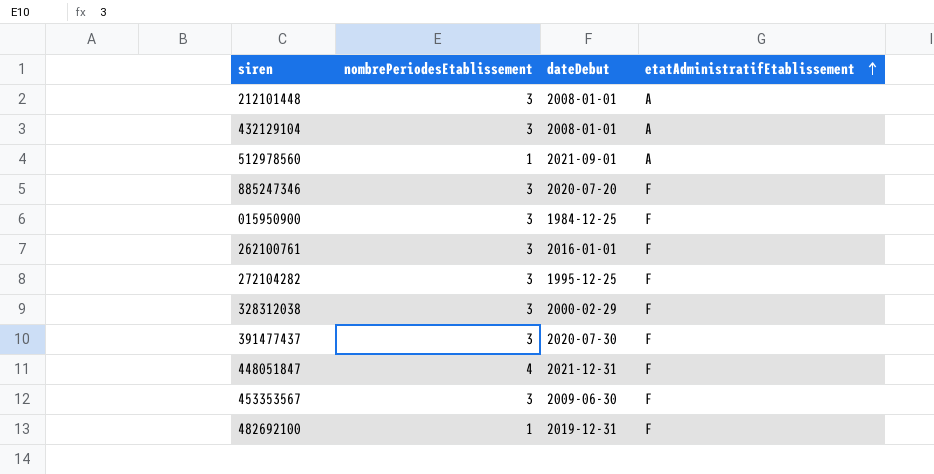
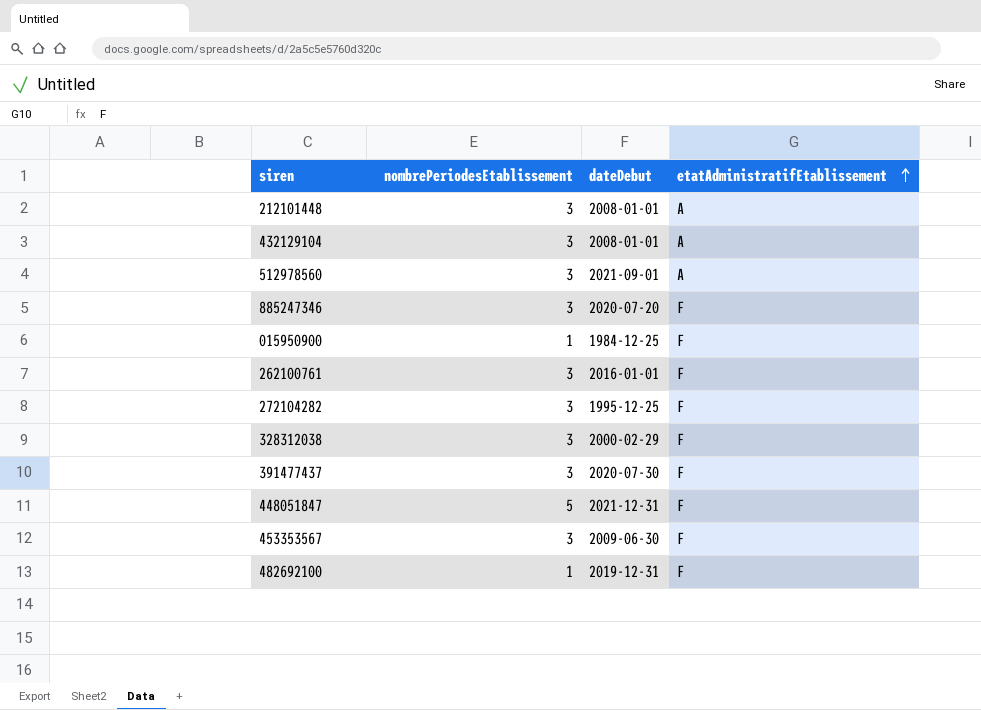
512978560 | nombrePeriodesEtablissement: 1 -> 3
015950900 | nombrePeriodesEtablissement: 3 -> 1
448051847 | nombrePeriodesEtablissement: 4 -> 5

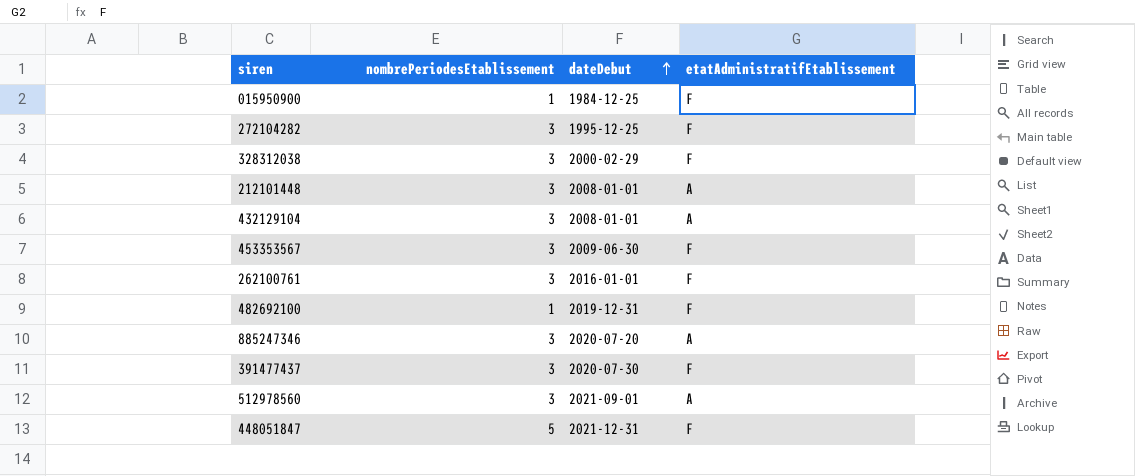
row order: etatAdministratifEtablissement ascending -> dateDebut ascending
885247346 | etatAdministratifEtablissement: F -> A

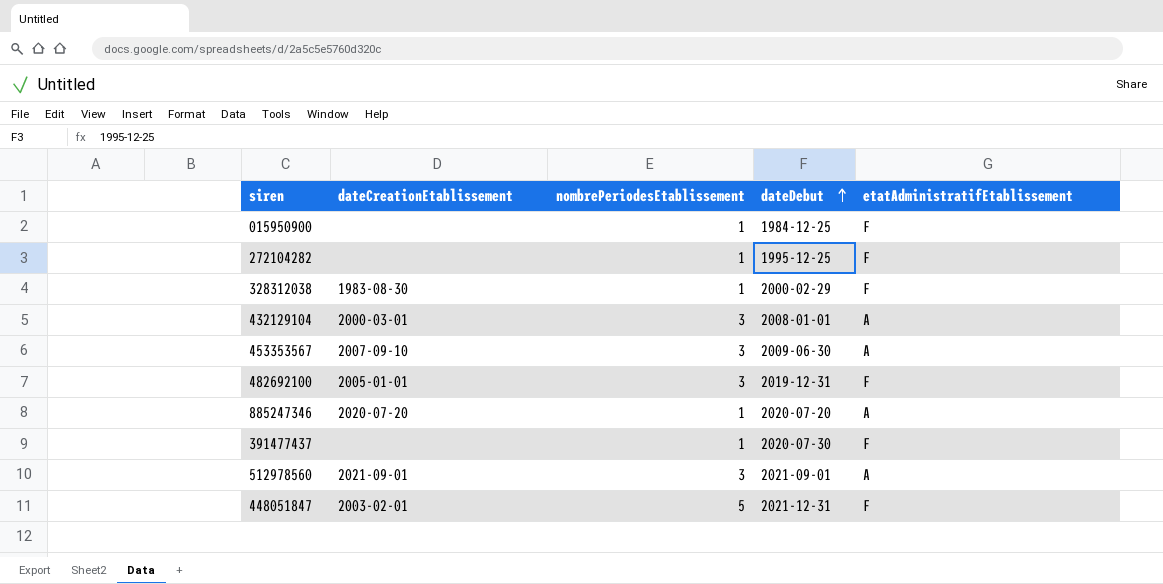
column dateCreationEtablissement | position: none -> 2
row 212101448: 3 | 2008-01-01 | A -> none
row 262100761: 3 | 2016-01-01 | F -> none
272104282 | nombrePeriodesEtablissement: 3 -> 1
328312038 | nombrePeriodesEtablissement: 3 -> 1
453353567 | etatAdministratifEtablissement: F -> A
482692100 | nombrePeriodesEtablissement: 1 -> 3
885247346 | nombrePeriodesEtablissement: 3 -> 1
391477437 | nombrePeriodesEtablissement: 3 -> 1

